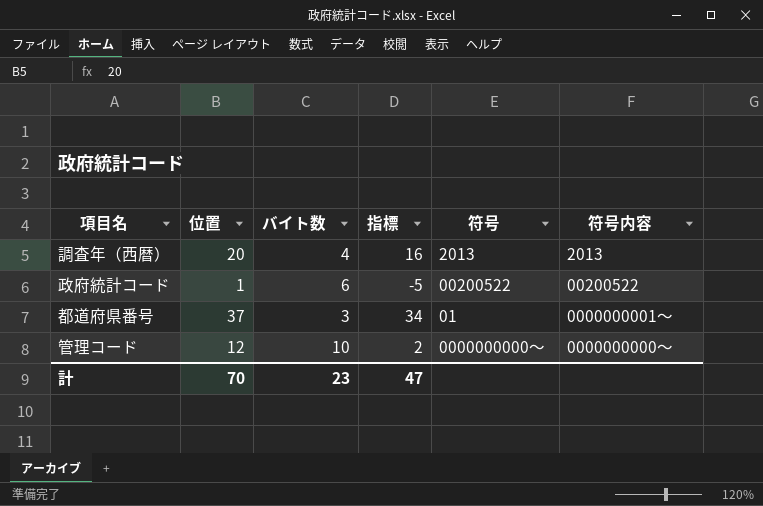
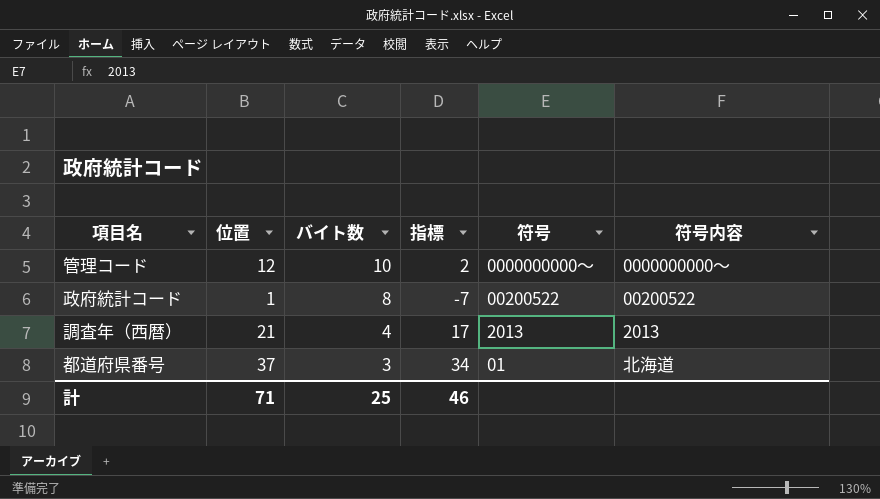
row order: none -> バイト数 descending
政府統計コード | バイト数: 6 -> 8
政府統計コード | 指標: -5 -> -7
調査年（西暦） | 位置: 20 -> 21
調査年（西暦） | 指標: 16 -> 17
都道府県番号 | 符号内容: 0000000001～ -> 北海道
計 | 位置: 70 -> 71
計 | バイト数: 23 -> 25
計 | 指標: 47 -> 46

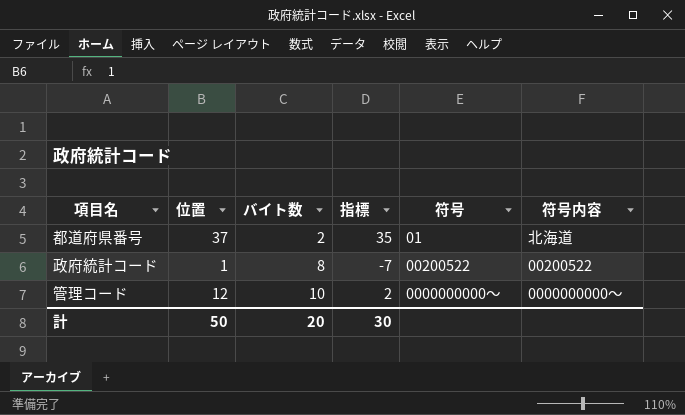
row order: バイト数 descending -> バイト数 ascending
row 調査年（西暦）: 21 | 4 | 17 | 2013 | 2013 -> none
都道府県番号 | バイト数: 3 -> 2
都道府県番号 | 指標: 34 -> 35
計 | 位置: 71 -> 50
計 | バイト数: 25 -> 20
計 | 指標: 46 -> 30

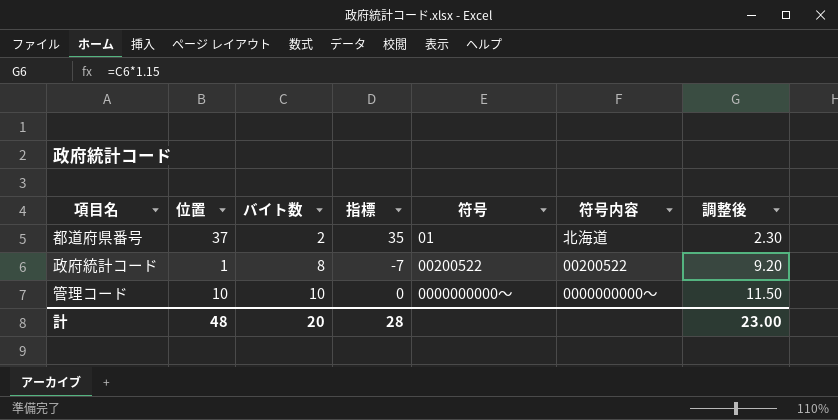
column 調整後 | formula: none -> [バイト数] * 1.15
管理コード | 位置: 12 -> 10
管理コード | 指標: 2 -> 0
計 | 位置: 50 -> 48
計 | 指標: 30 -> 28

